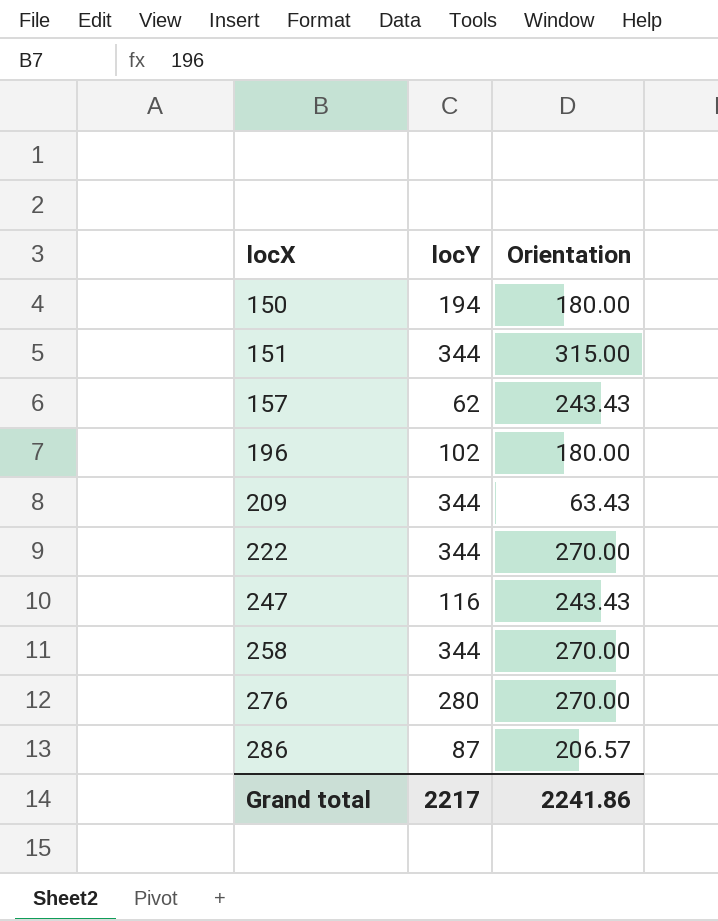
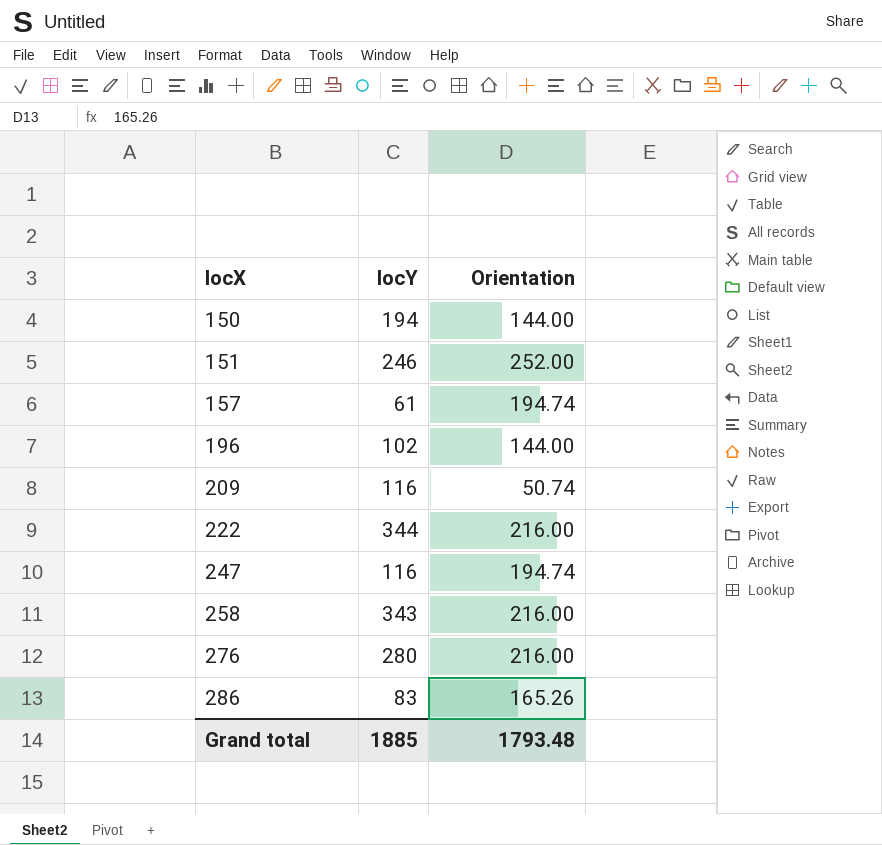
150 | Orientation: 180.00 -> 144.00
151 | locY: 344 -> 246
151 | Orientation: 315.00 -> 252.00
157 | locY: 62 -> 61
157 | Orientation: 243.43 -> 194.74
196 | Orientation: 180.00 -> 144.00
209 | locY: 344 -> 116
209 | Orientation: 63.43 -> 50.74
222 | Orientation: 270.00 -> 216.00
247 | Orientation: 243.43 -> 194.74
258 | locY: 344 -> 343
258 | Orientation: 270.00 -> 216.00
276 | Orientation: 270.00 -> 216.00
286 | locY: 87 -> 83
286 | Orientation: 206.57 -> 165.26
Grand total | locY: 2217 -> 1885
Grand total | Orientation: 2241.86 -> 1793.48

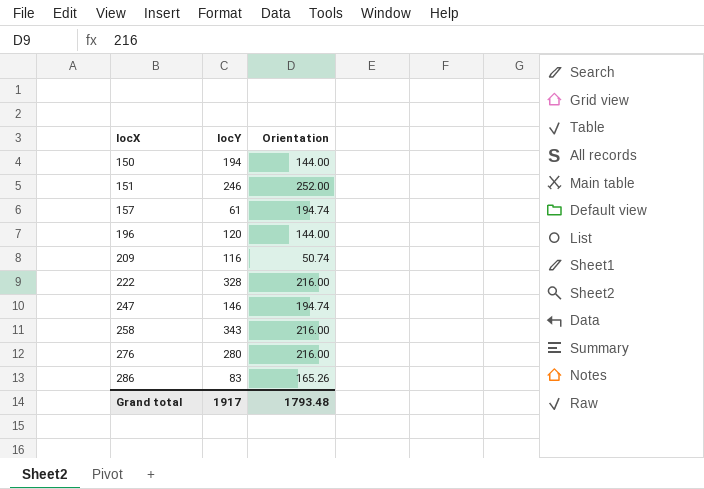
196 | locY: 102 -> 120
222 | locY: 344 -> 328
247 | locY: 116 -> 146
Grand total | locY: 1885 -> 1917

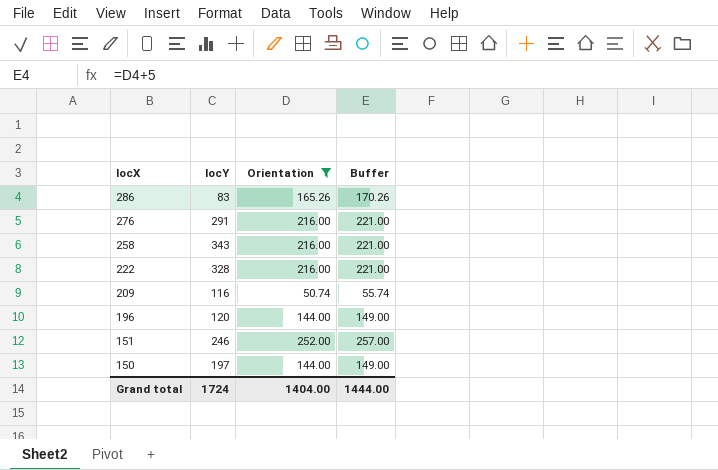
filter: none -> Orientation != 194.74
row order: locX ascending -> locX descending
column Buffer | formula: none -> [Orientation] + 5
276 | locY: 280 -> 291
150 | locY: 194 -> 197
Grand total | locY: 1917 -> 1724
Grand total | Orientation: 1793.48 -> 1404.00

